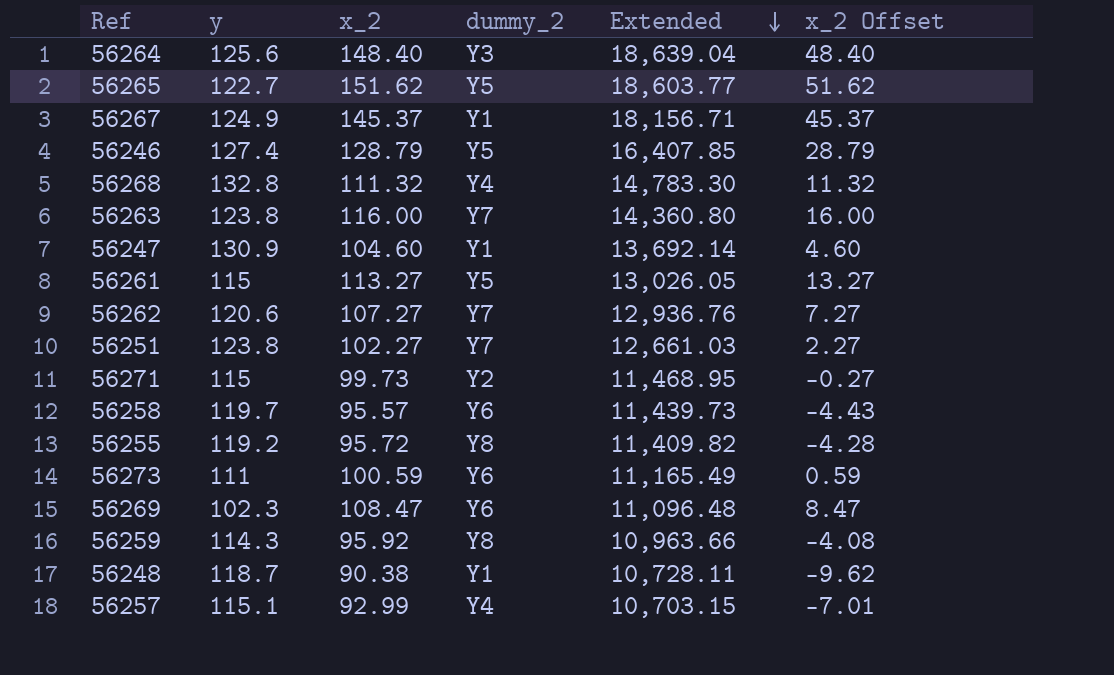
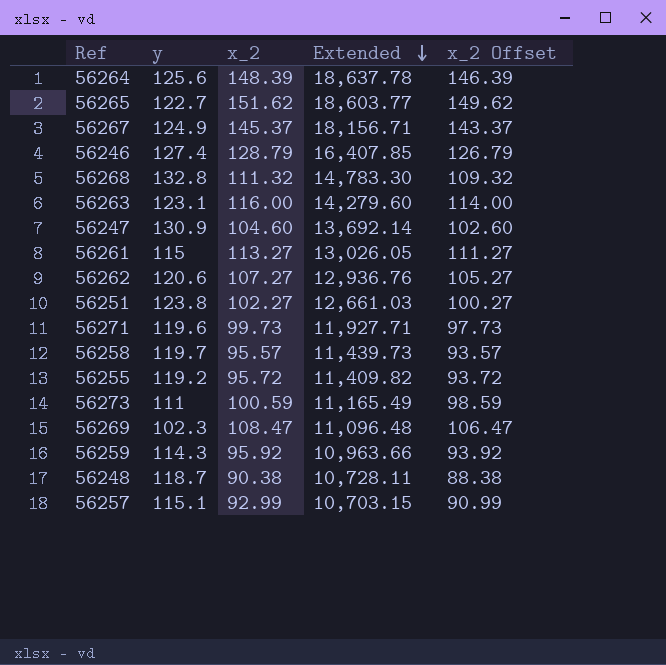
column dummy_2 | position: 4 -> none
column x_2 Offset | formula: [x_2] - 100 -> [x_2] - 2
56264 | x_2: 148.40 -> 148.39
56264 | Extended: 18,639.04 -> 18,637.78
56263 | y: 123.8 -> 123.1
56263 | Extended: 14,360.80 -> 14,279.60
56271 | y: 115 -> 119.6
56271 | Extended: 11,468.95 -> 11,927.71

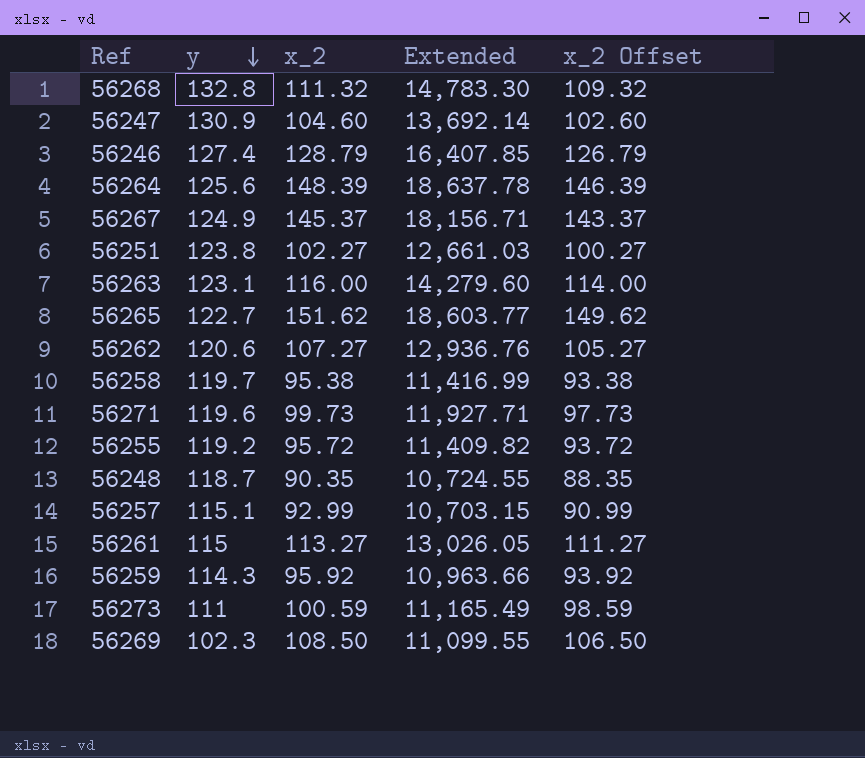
row order: Extended descending -> y descending
56258 | x_2: 95.57 -> 95.38
56258 | Extended: 11,439.73 -> 11,416.99
56258 | x_2 Offset: 93.57 -> 93.38
56248 | x_2: 90.38 -> 90.35
56248 | Extended: 10,728.11 -> 10,724.55
56248 | x_2 Offset: 88.38 -> 88.35
56269 | x_2: 108.47 -> 108.50
56269 | Extended: 11,096.48 -> 11,099.55
56269 | x_2 Offset: 106.47 -> 106.50

